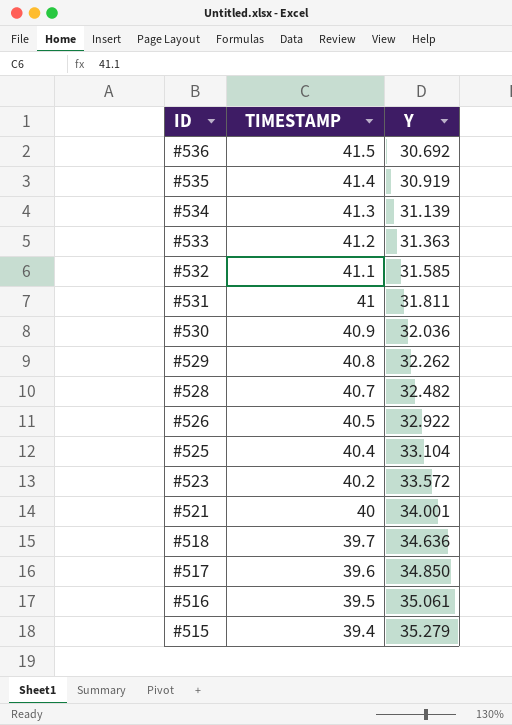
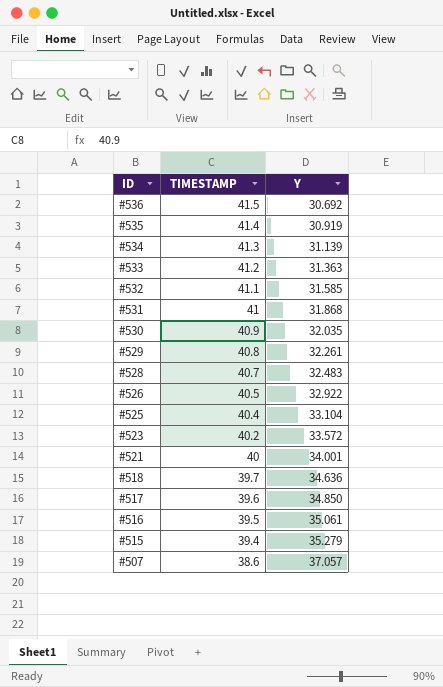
#531 | Y: 31.811 -> 31.868
#530 | Y: 32.036 -> 32.035
#529 | Y: 32.262 -> 32.261
#528 | Y: 32.482 -> 32.483
row #507: none -> 38.6 | 37.057

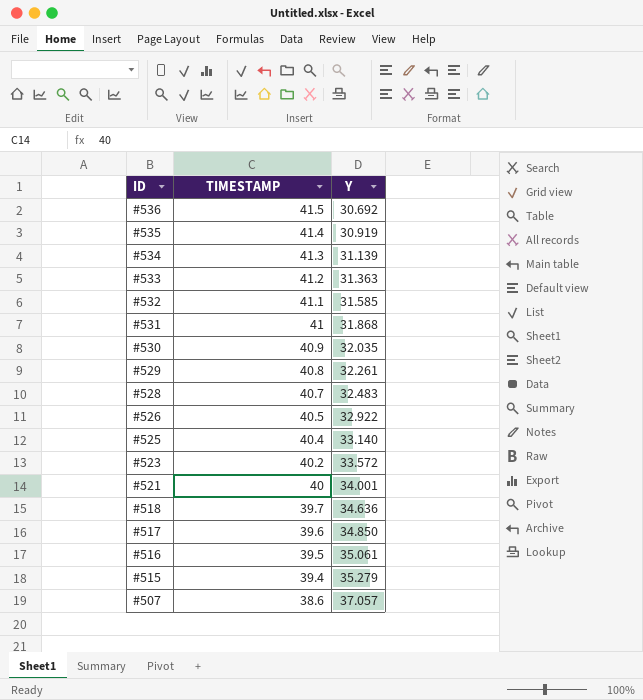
#525 | Y: 33.104 -> 33.140

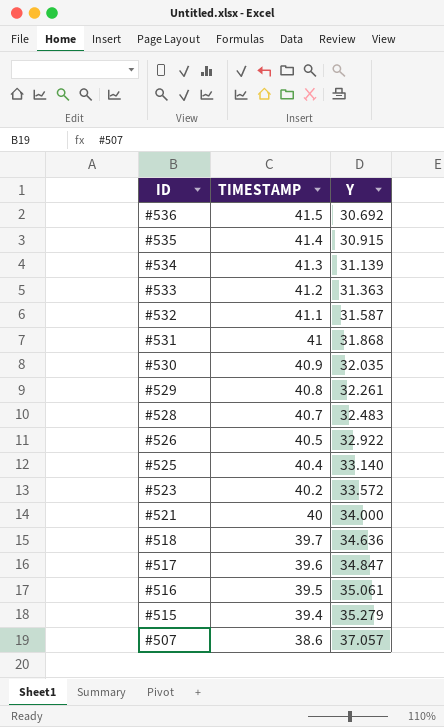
#535 | Y: 30.919 -> 30.915
#532 | Y: 31.585 -> 31.587
#521 | Y: 34.001 -> 34.000
#517 | Y: 34.850 -> 34.847

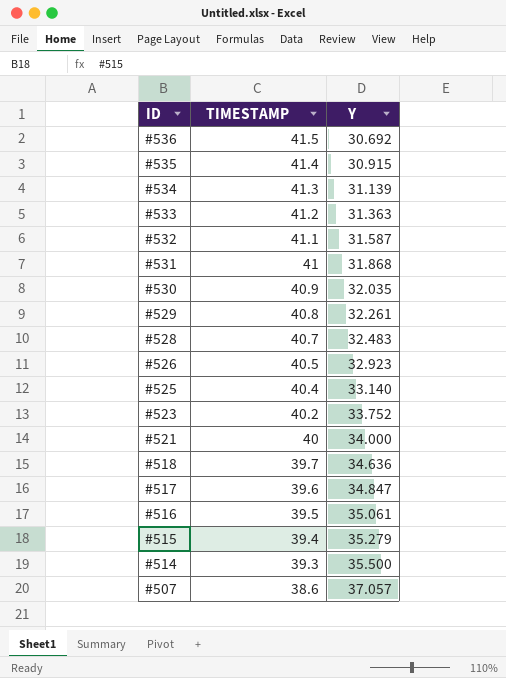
#526 | Y: 32.922 -> 32.923
#523 | Y: 33.572 -> 33.752
row #514: none -> 39.3 | 35.500

